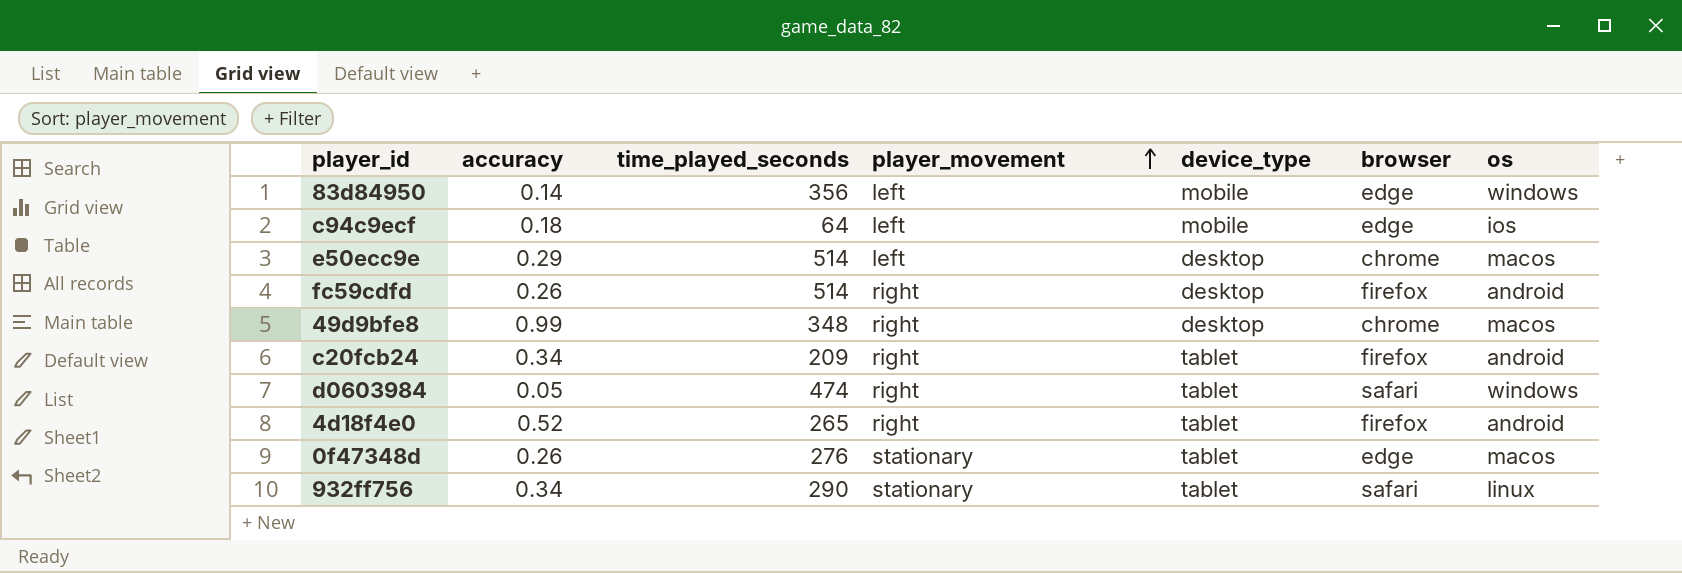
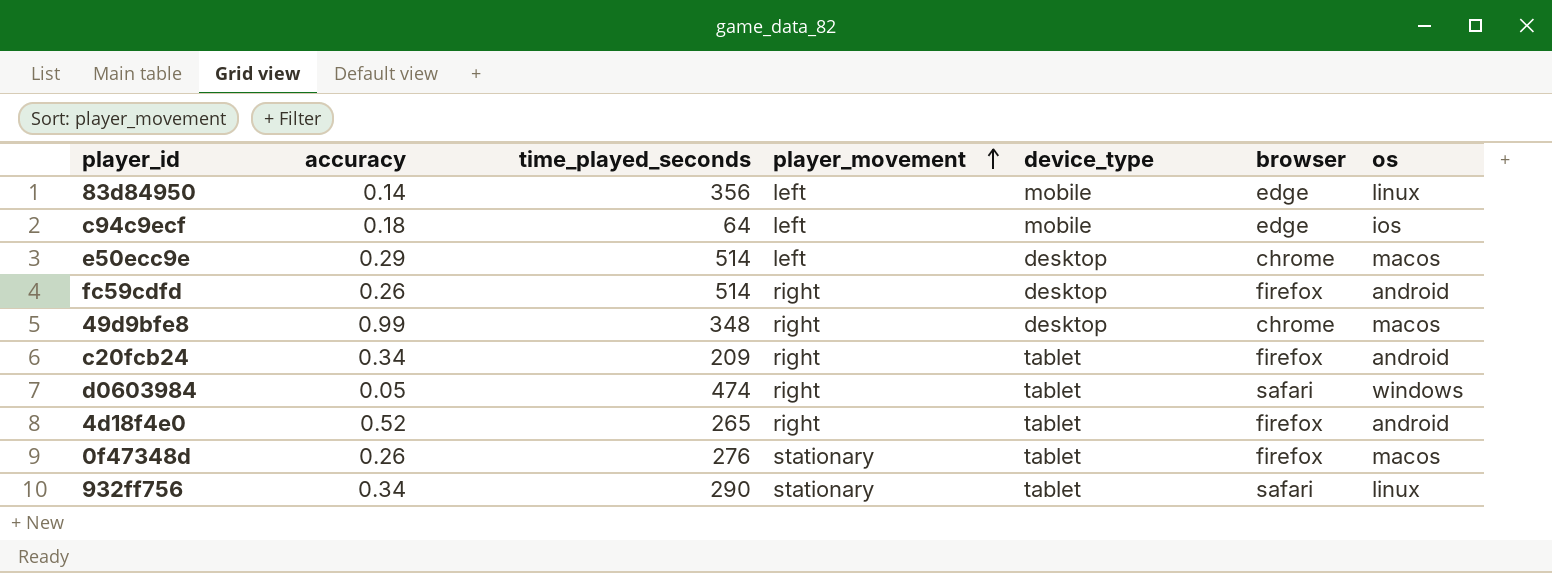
83d84950 | os: windows -> linux
0f47348d | browser: edge -> firefox

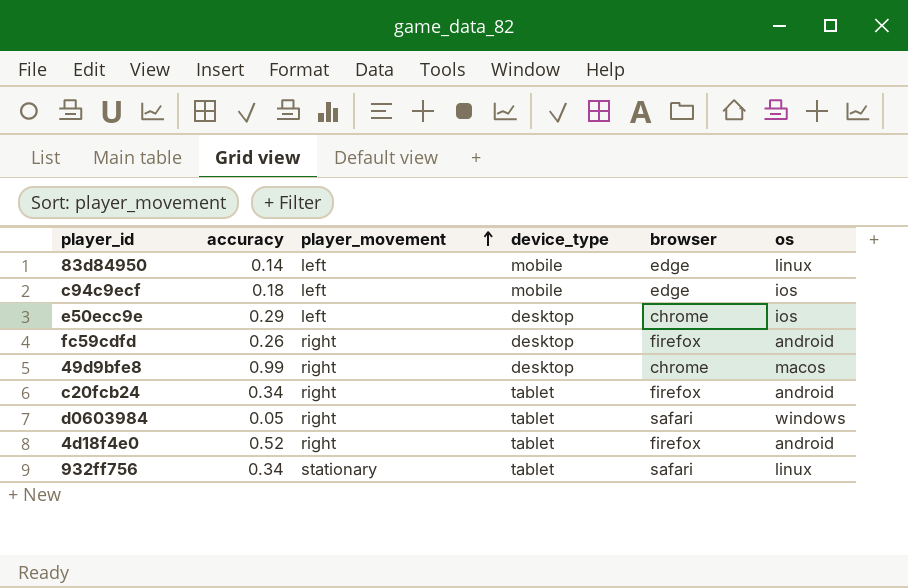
column time_played_seconds | position: 3 -> none
row 0f47348d: 0.26 | 276 | stationary | tablet | firefox | macos -> none
e50ecc9e | os: macos -> ios

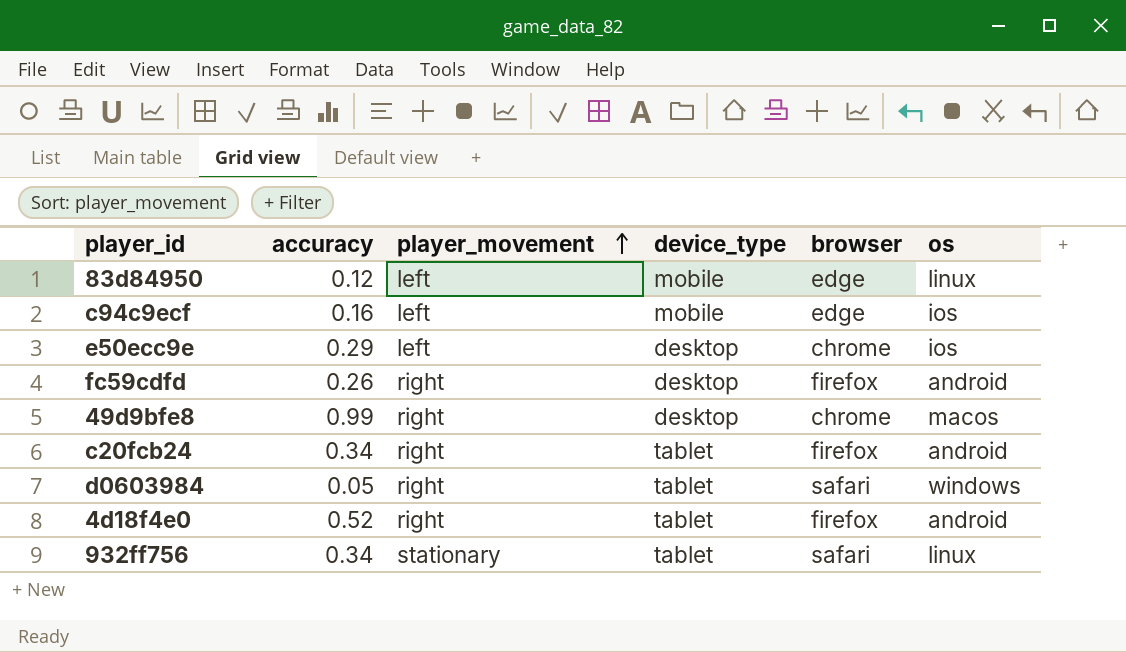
83d84950 | accuracy: 0.14 -> 0.12
c94c9ecf | accuracy: 0.18 -> 0.16

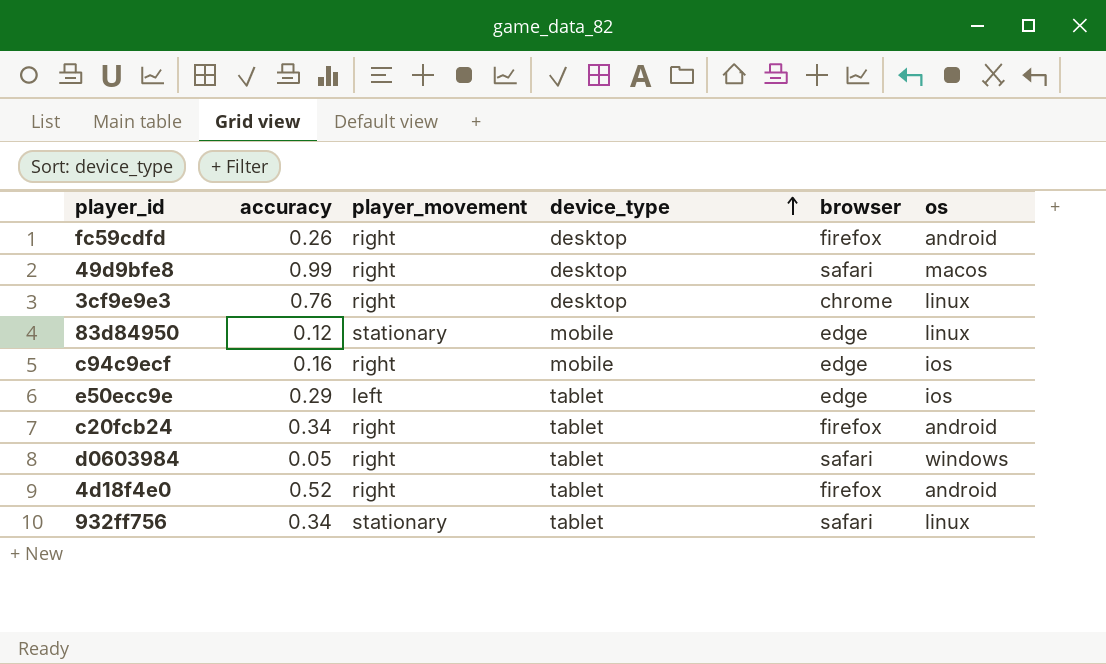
row order: player_movement ascending -> device_type ascending
49d9bfe8 | browser: chrome -> safari
row 3cf9e9e3: none -> 0.76 | right | desktop | chrome | linux
83d84950 | player_movement: left -> stationary
c94c9ecf | player_movement: left -> right
e50ecc9e | device_type: desktop -> tablet
e50ecc9e | browser: chrome -> edge

